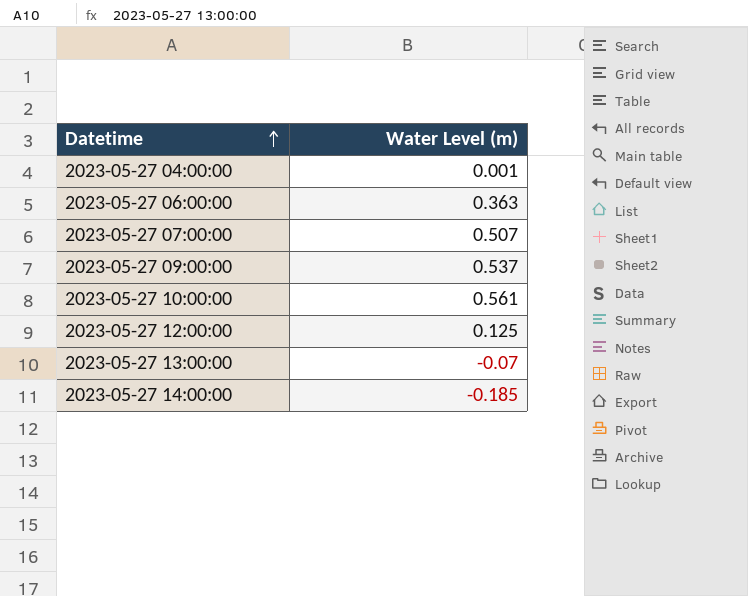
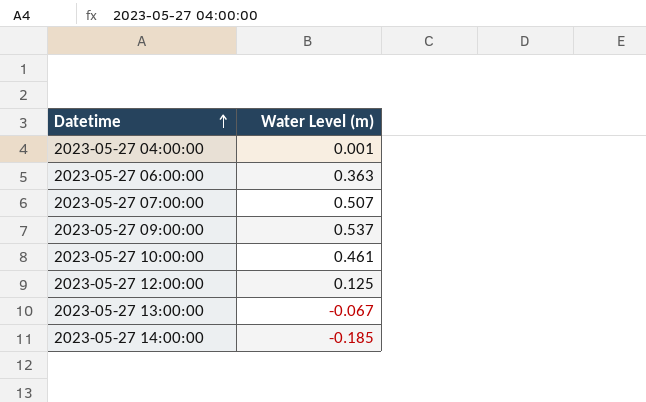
2023-05-27 10:00:00 | Water Level (m): 0.561 -> 0.461
2023-05-27 13:00:00 | Water Level (m): -0.07 -> -0.067

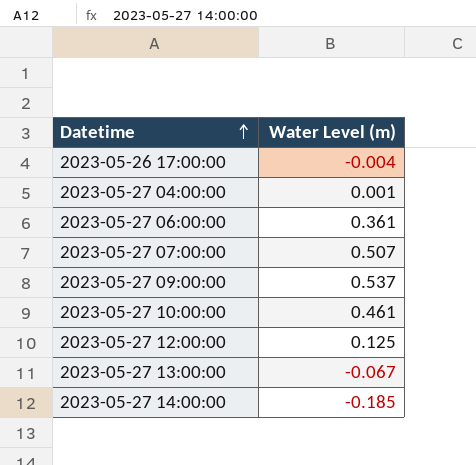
row 2023-05-26 17:00:00: none -> -0.004
2023-05-27 06:00:00 | Water Level (m): 0.363 -> 0.361

